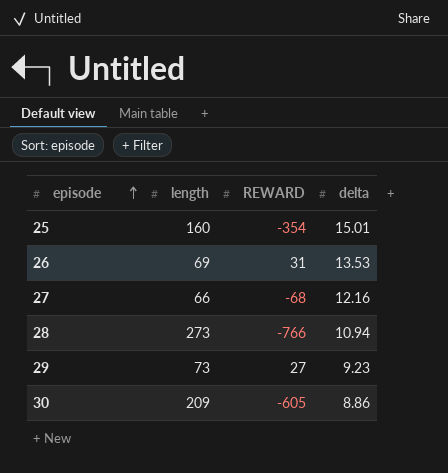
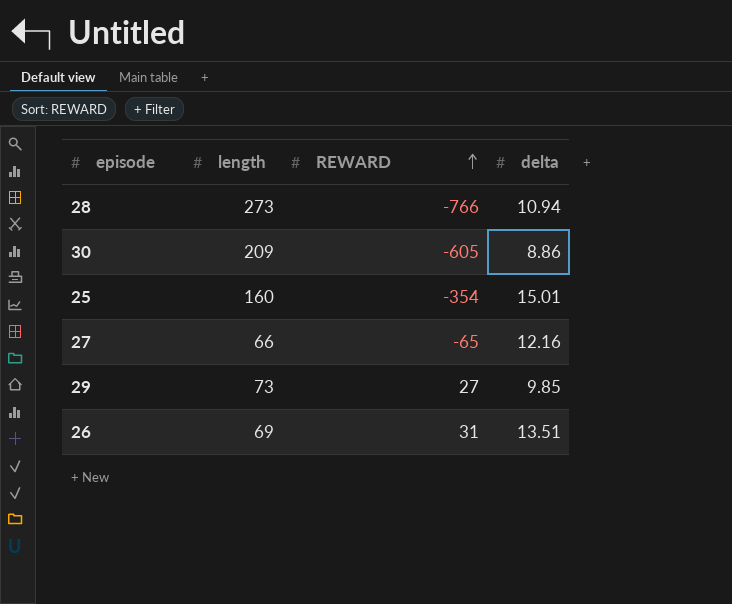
row order: episode ascending -> REWARD ascending
27 | REWARD: -68 -> -65
29 | delta: 9.23 -> 9.85
26 | delta: 13.53 -> 13.51

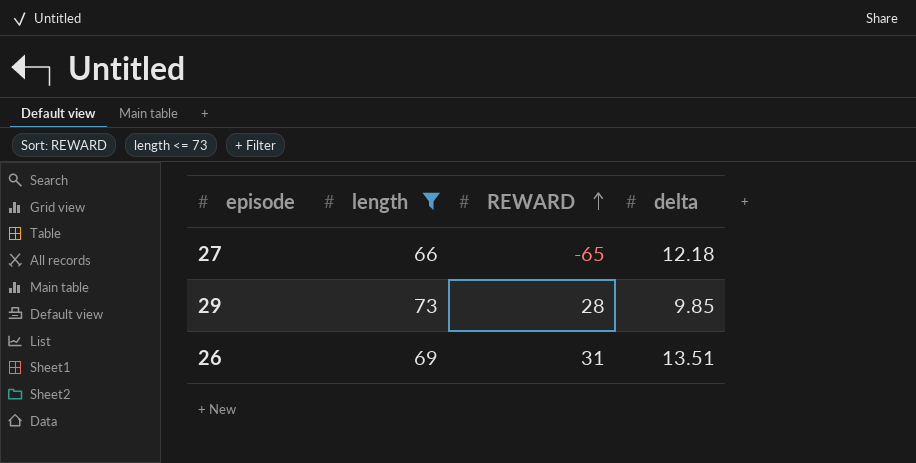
filter: none -> length <= 73
27 | delta: 12.16 -> 12.18
29 | REWARD: 27 -> 28

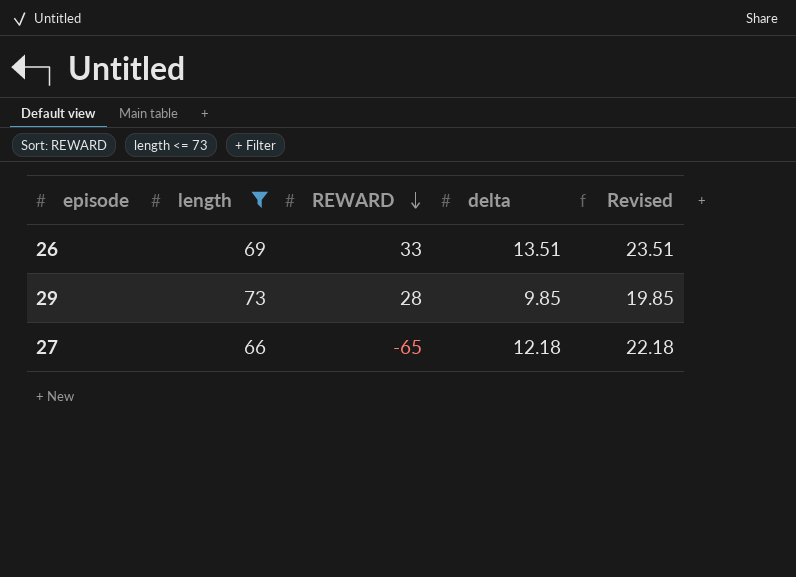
row order: REWARD ascending -> REWARD descending
column Revised | formula: none -> [delta] + 10
26 | REWARD: 31 -> 33

